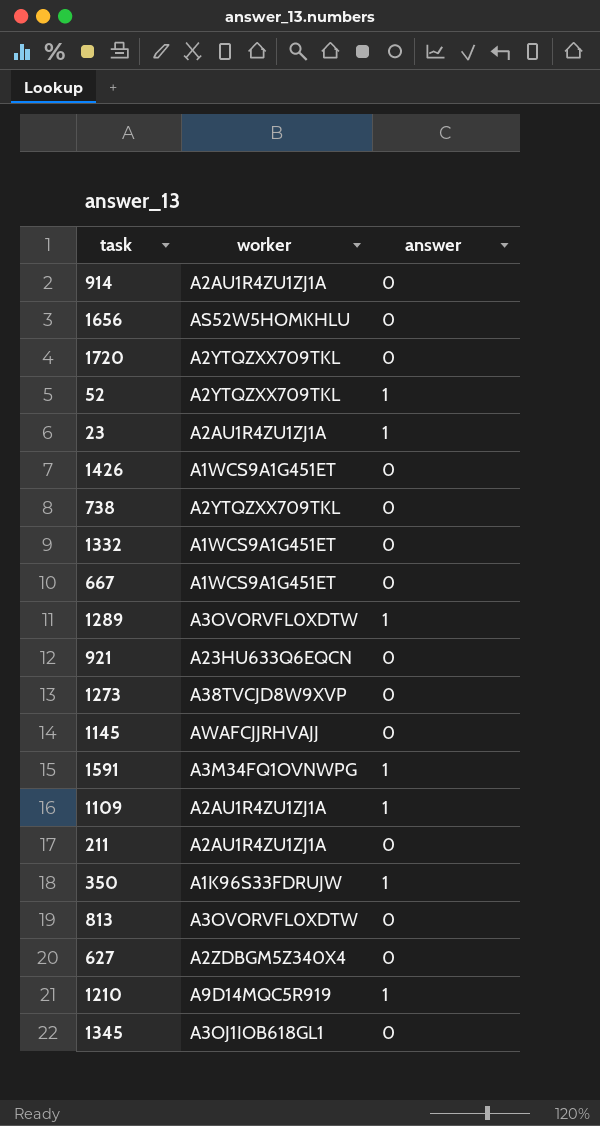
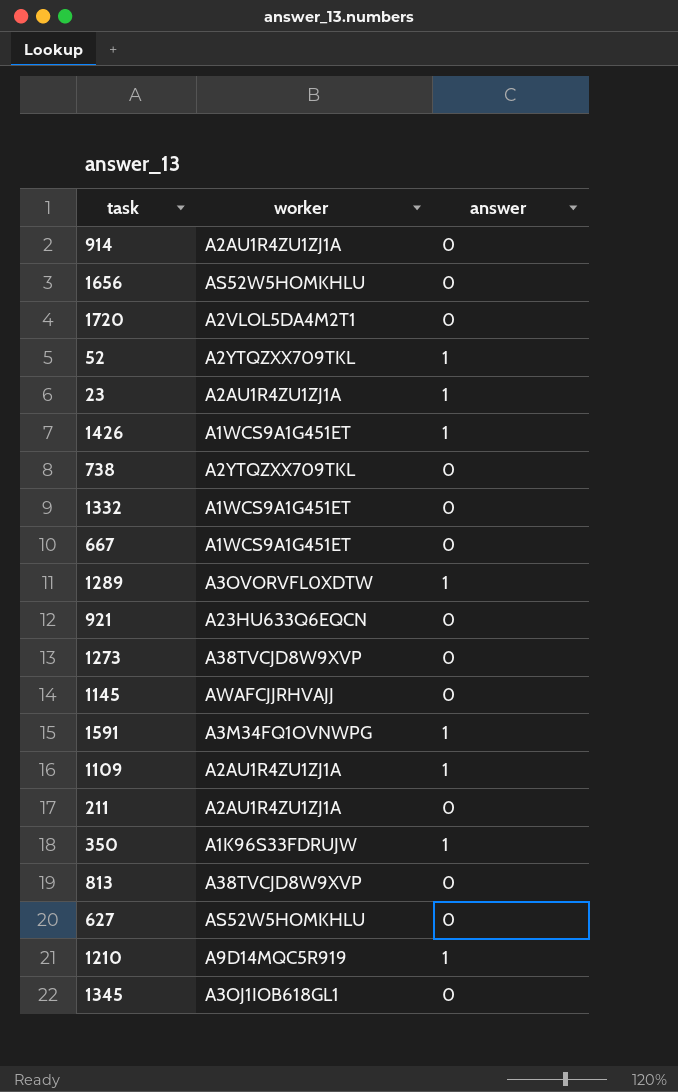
1720 | worker: A2YTQZXX709TKL -> A2VLOL5DA4M2T1
1426 | answer: 0 -> 1
813 | worker: A3OVORVFL0XDTW -> A38TVCJD8W9XVP
627 | worker: A2ZDBGM5Z340X4 -> AS52W5HOMKHLU

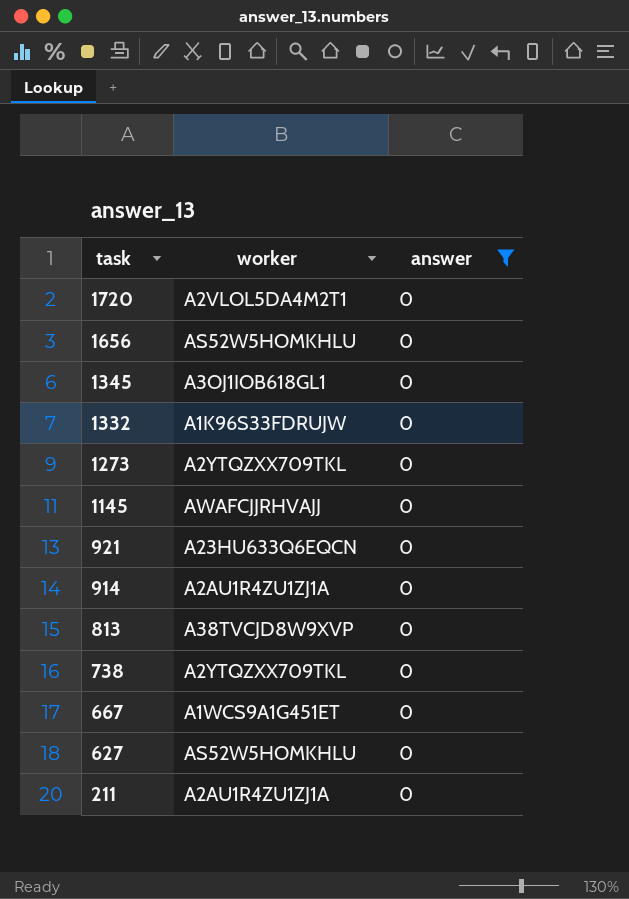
filter: none -> answer = 0
row order: none -> task descending
1332 | worker: A1WCS9A1G451ET -> A1K96S33FDRUJW
1273 | worker: A38TVCJD8W9XVP -> A2YTQZXX709TKL

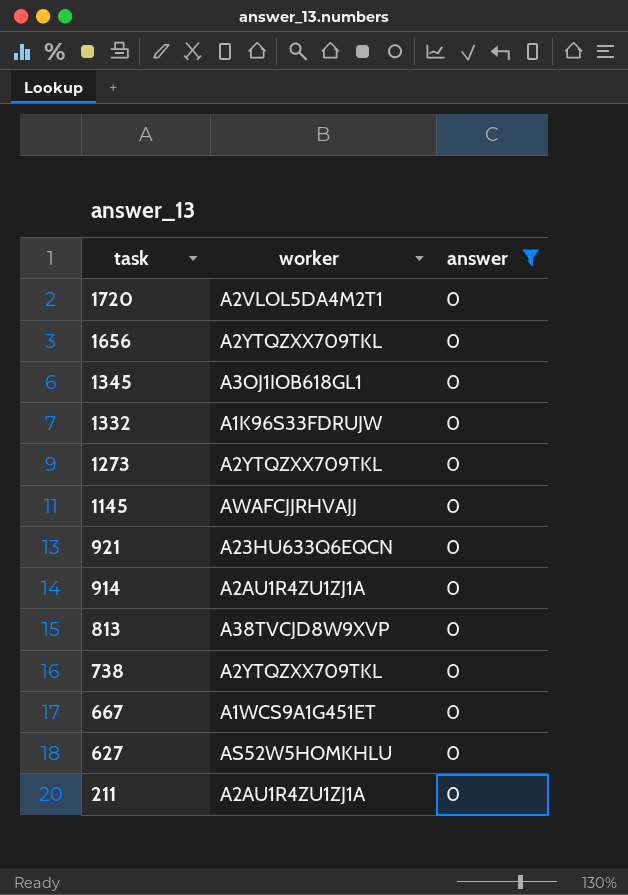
1656 | worker: AS52W5HOMKHLU -> A2YTQZXX709TKL

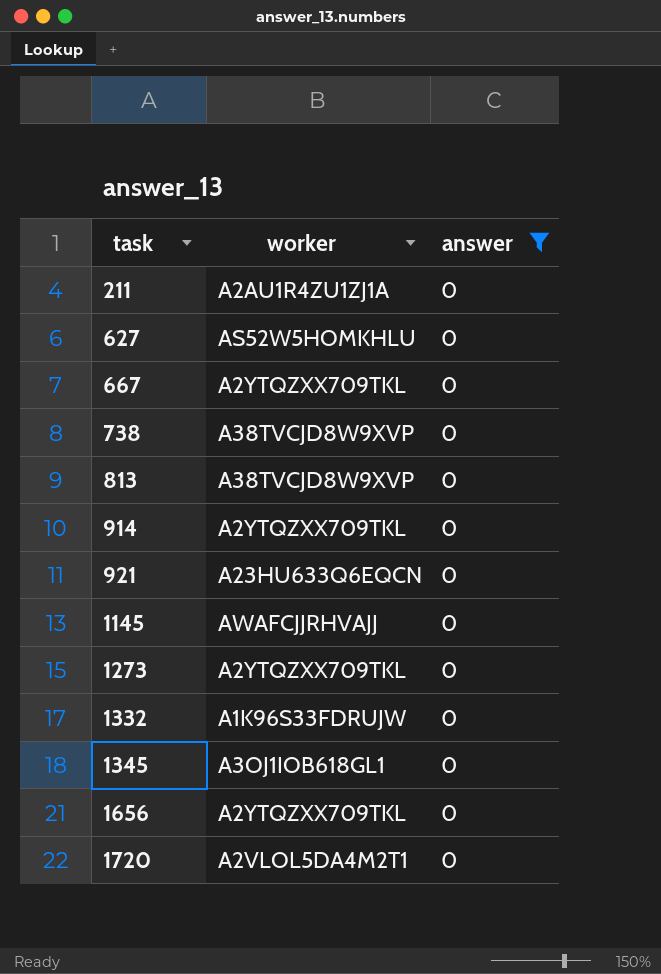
row order: task descending -> task ascending
667 | worker: A1WCS9A1G451ET -> A2YTQZXX709TKL
738 | worker: A2YTQZXX709TKL -> A38TVCJD8W9XVP
914 | worker: A2AU1R4ZU1ZJ1A -> A2YTQZXX709TKL

